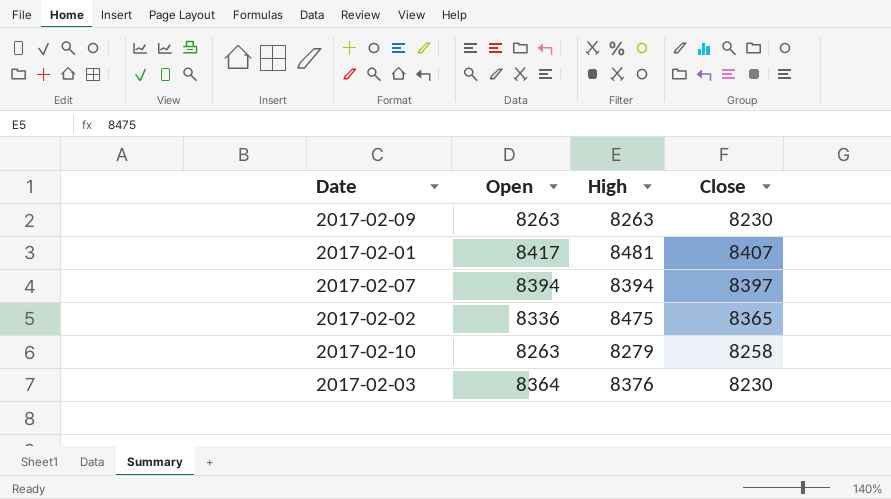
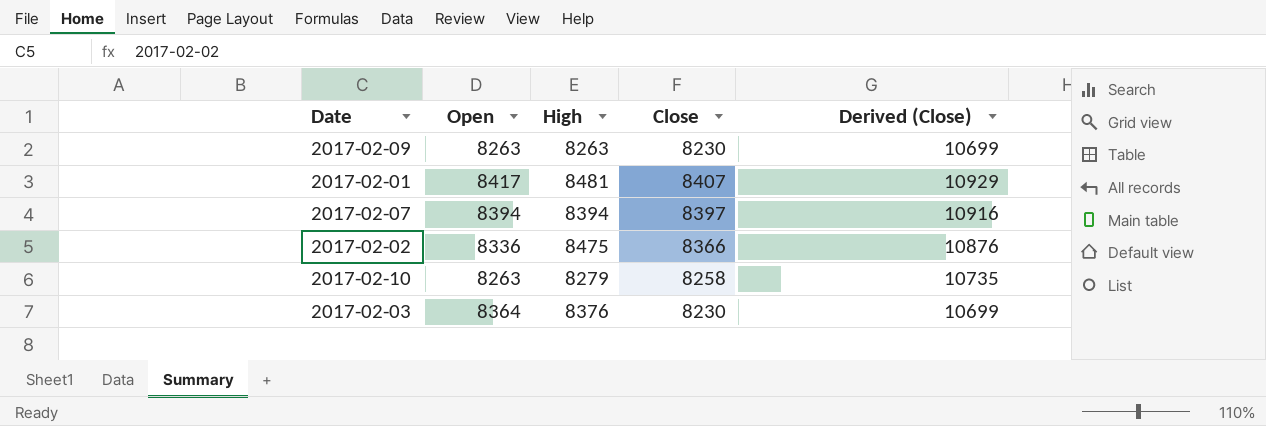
column Derived (Close) | formula: none -> [Close] * 1.3
2017-02-02 | Close: 8365 -> 8366

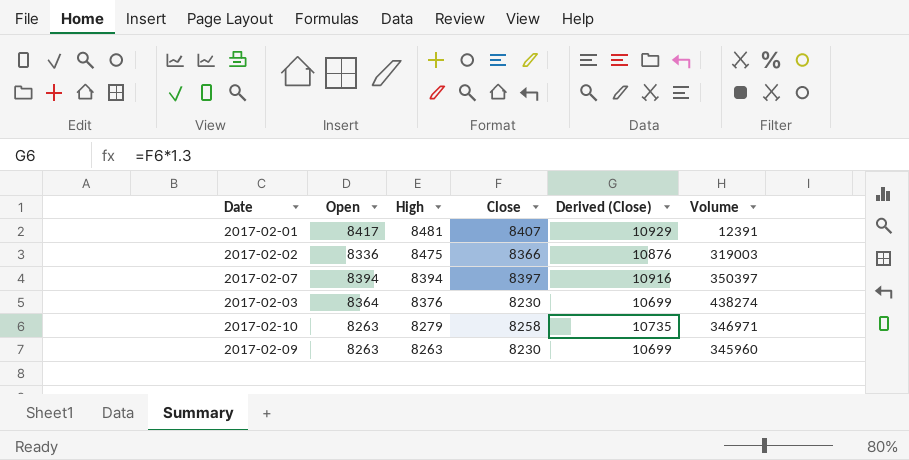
row order: none -> High descending
column Volume | position: none -> 6

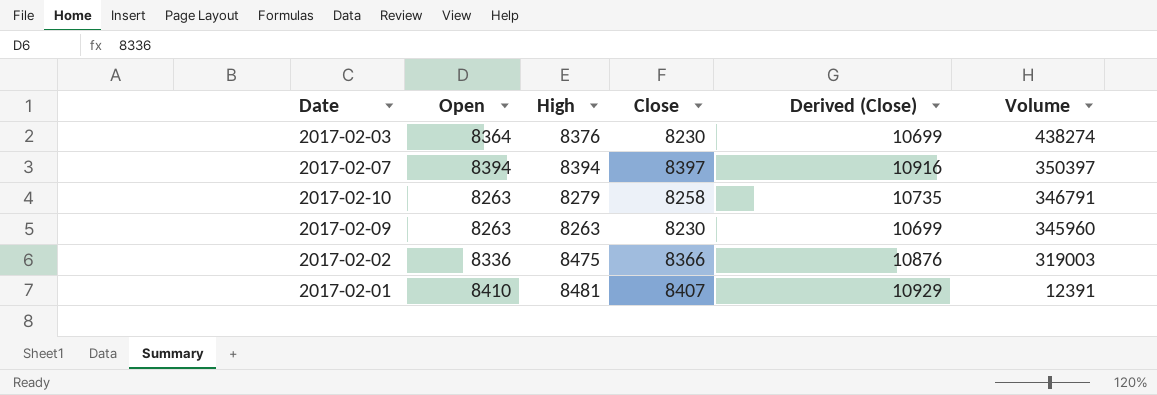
row order: High descending -> Volume descending
2017-02-10 | Volume: 346971 -> 346791
2017-02-01 | Open: 8417 -> 8410

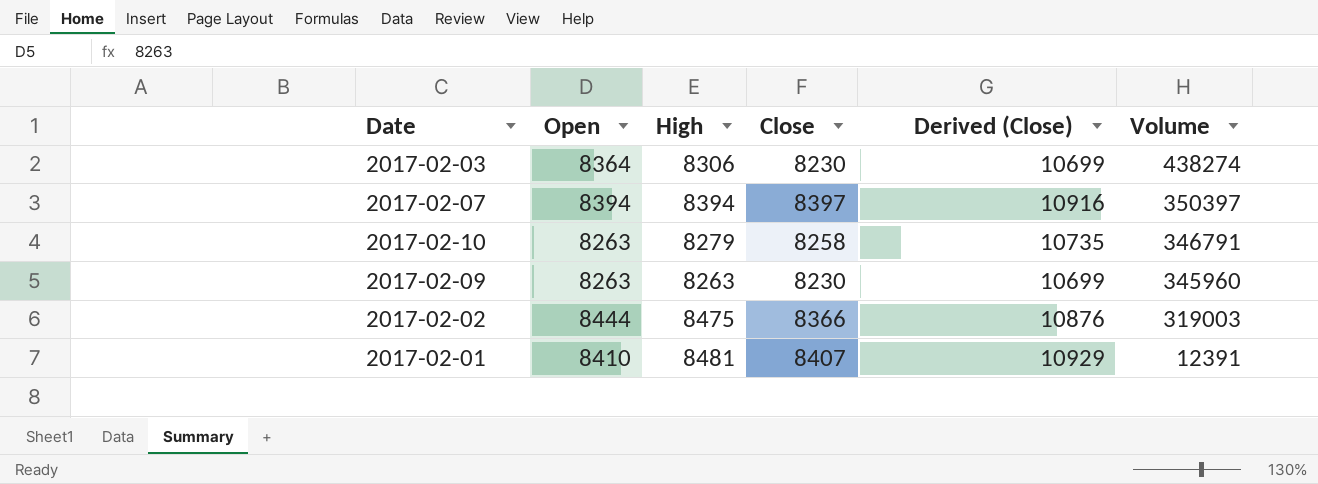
2017-02-03 | High: 8376 -> 8306
2017-02-02 | Open: 8336 -> 8444

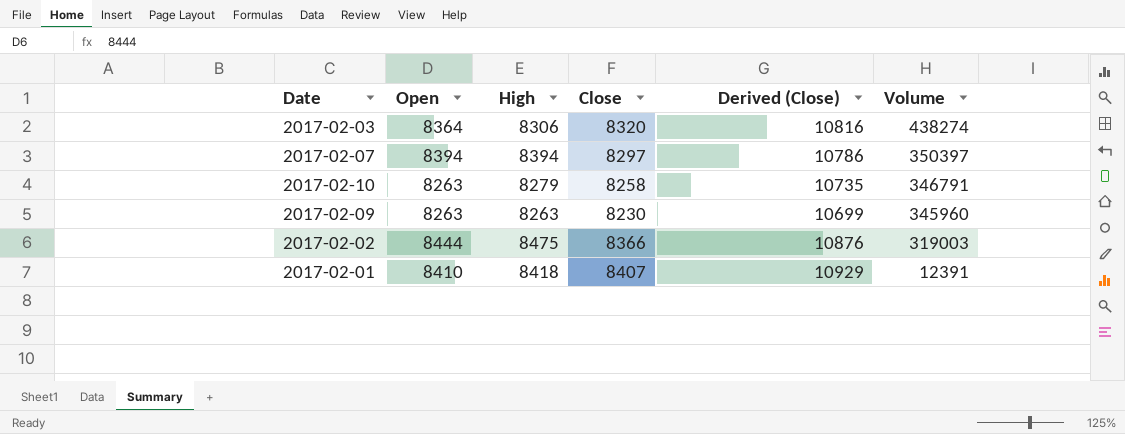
2017-02-03 | Close: 8230 -> 8320
2017-02-03 | Derived (Close): 10699 -> 10816
2017-02-07 | Close: 8397 -> 8297
2017-02-07 | Derived (Close): 10916 -> 10786
2017-02-01 | High: 8481 -> 8418

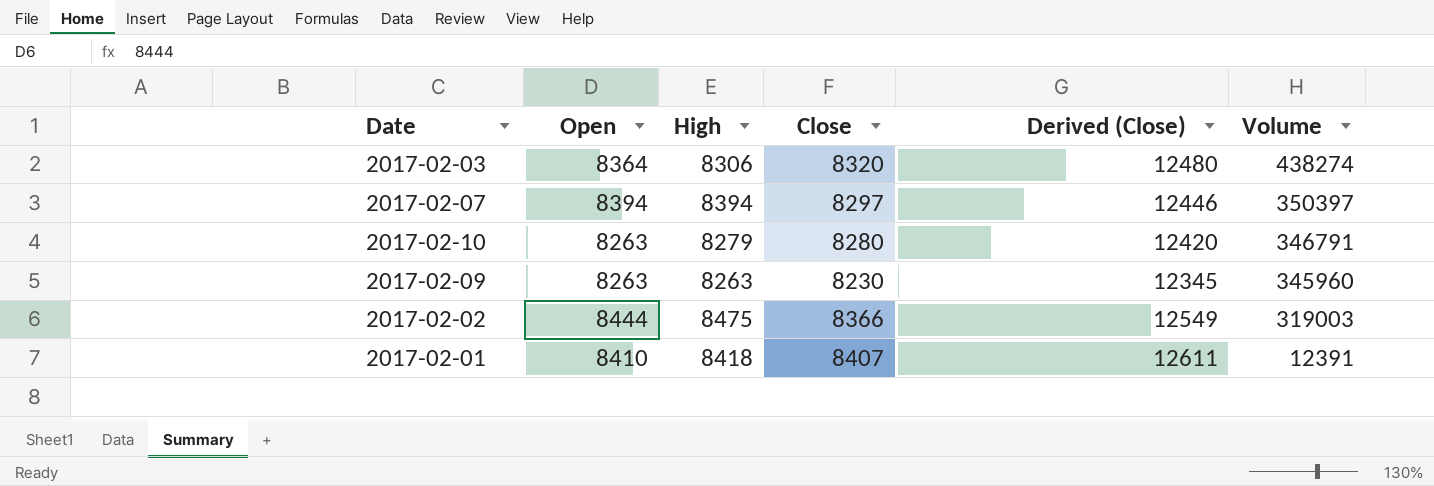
column Derived (Close) | formula: [Close] * 1.3 -> [Close] * 1.5
2017-02-10 | Close: 8258 -> 8280

